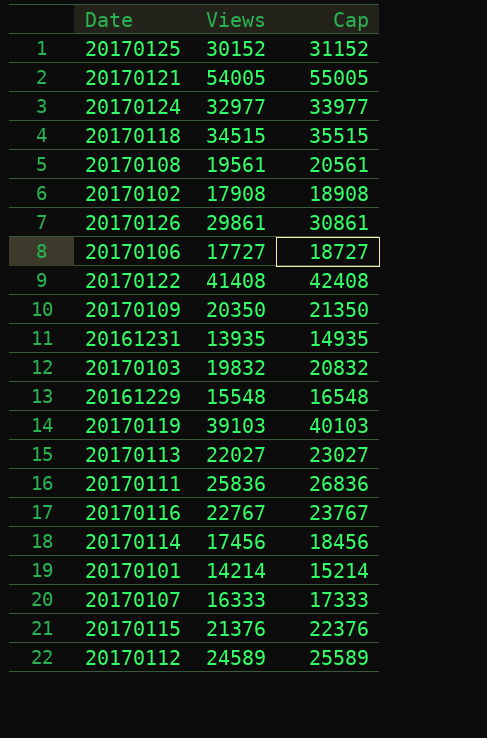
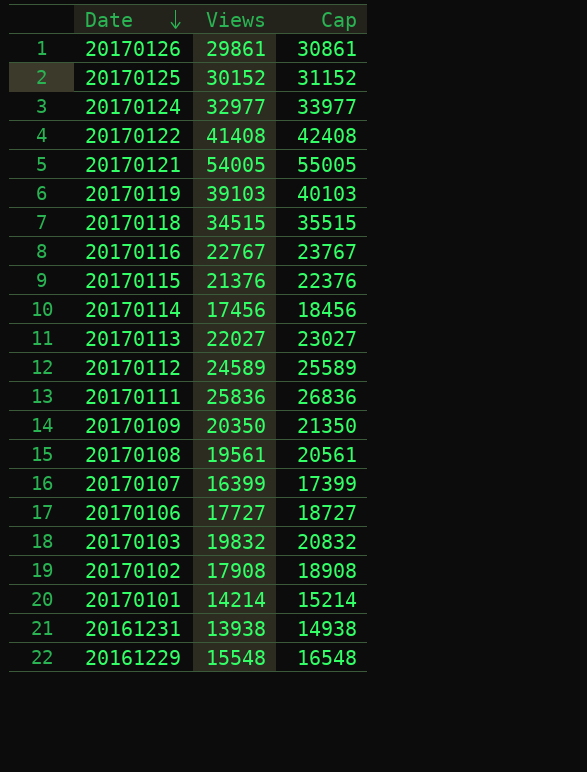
row order: none -> Date descending
20170107 | Views: 16333 -> 16399
20170107 | Cap: 17333 -> 17399
20161231 | Views: 13935 -> 13938
20161231 | Cap: 14935 -> 14938

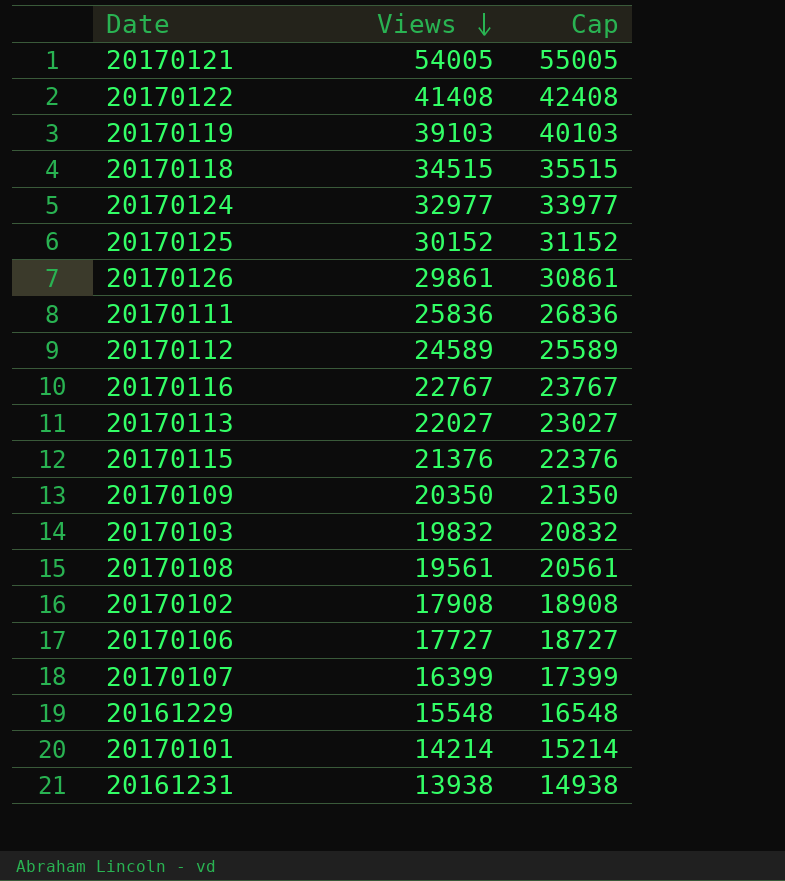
row order: Date descending -> Views descending
row 20170114: 17456 | 18456 -> none

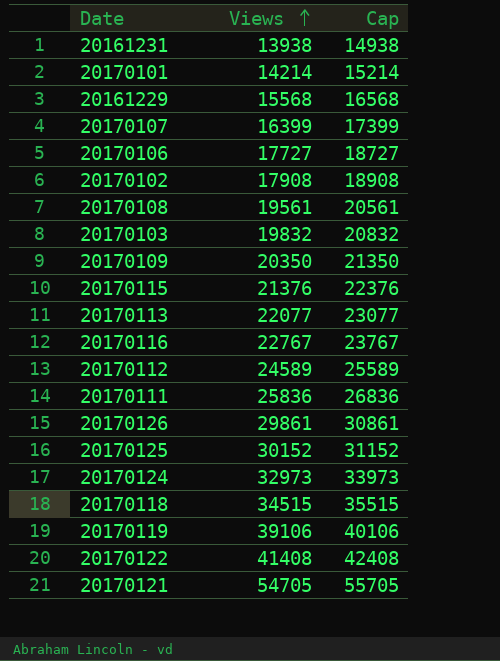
row order: Views descending -> Views ascending
20161229 | Views: 15548 -> 15568
20161229 | Cap: 16548 -> 16568
20170113 | Views: 22027 -> 22077
20170113 | Cap: 23027 -> 23077
20170124 | Views: 32977 -> 32973
20170124 | Cap: 33977 -> 33973
20170119 | Views: 39103 -> 39106
20170119 | Cap: 40103 -> 40106
20170121 | Views: 54005 -> 54705
20170121 | Cap: 55005 -> 55705

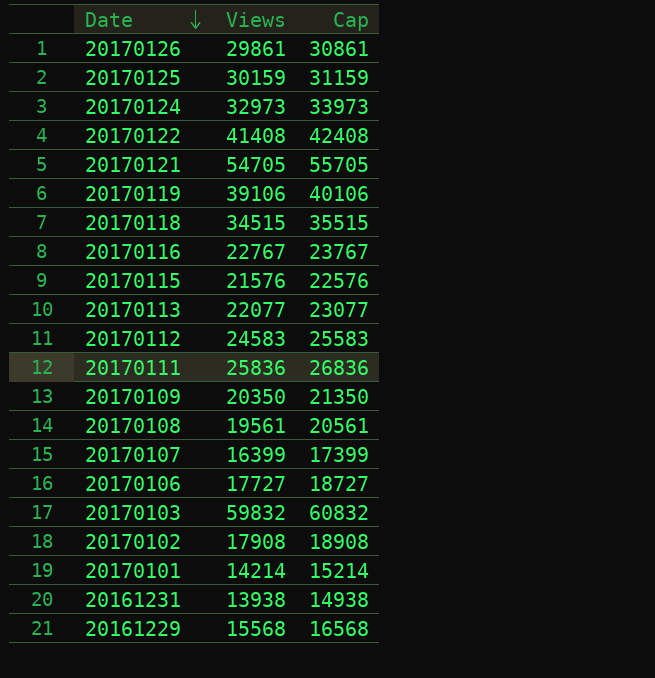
row order: Views ascending -> Date descending
20170125 | Views: 30152 -> 30159
20170125 | Cap: 31152 -> 31159
20170115 | Views: 21376 -> 21576
20170115 | Cap: 22376 -> 22576
20170112 | Views: 24589 -> 24583
20170112 | Cap: 25589 -> 25583
20170103 | Views: 19832 -> 59832
20170103 | Cap: 20832 -> 60832

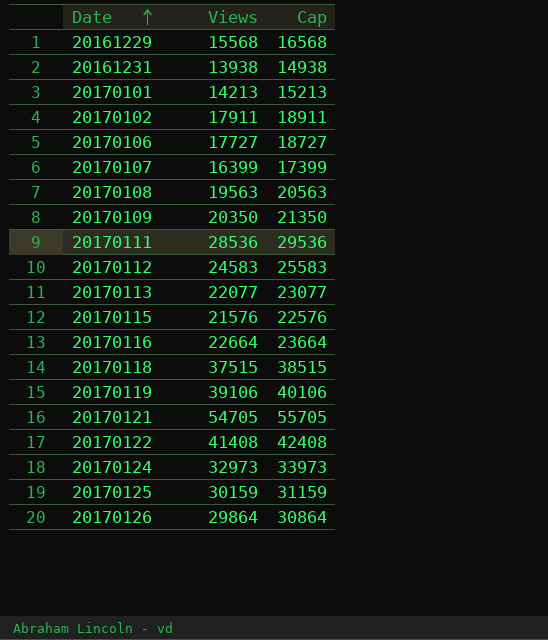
row order: Date descending -> Date ascending
row 20170103: 59832 | 60832 -> none
20170101 | Views: 14214 -> 14213
20170101 | Cap: 15214 -> 15213
20170102 | Views: 17908 -> 17911
20170102 | Cap: 18908 -> 18911
20170108 | Views: 19561 -> 19563
20170108 | Cap: 20561 -> 20563
20170111 | Views: 25836 -> 28536
20170111 | Cap: 26836 -> 29536
20170116 | Views: 22767 -> 22664
20170116 | Cap: 23767 -> 23664
20170118 | Views: 34515 -> 37515
20170118 | Cap: 35515 -> 38515
20170126 | Views: 29861 -> 29864
20170126 | Cap: 30861 -> 30864

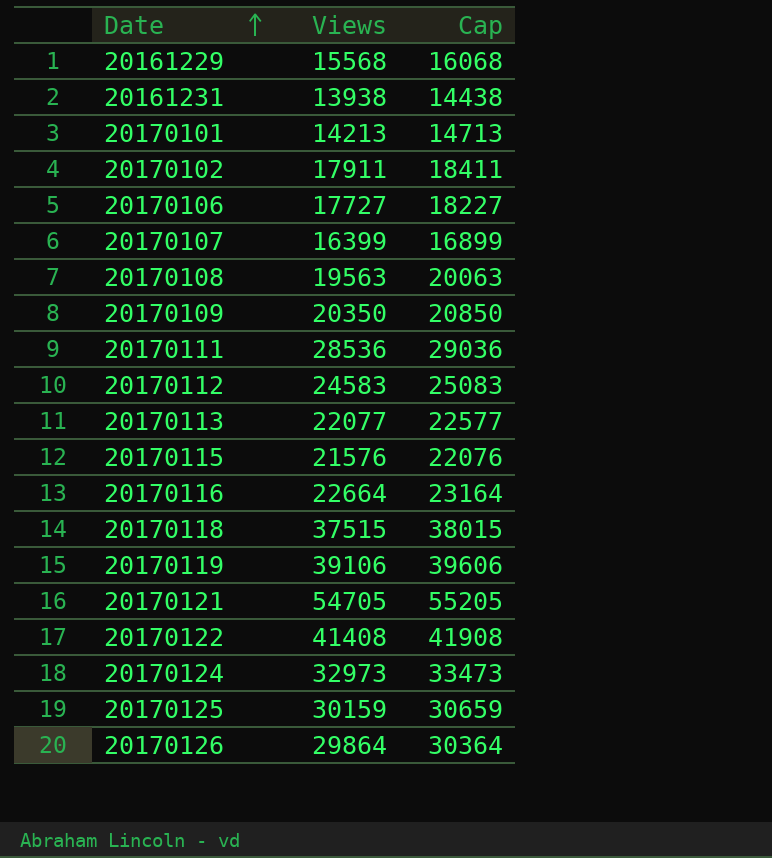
column Cap | formula: [Views] + 1000 -> [Views] + 500

